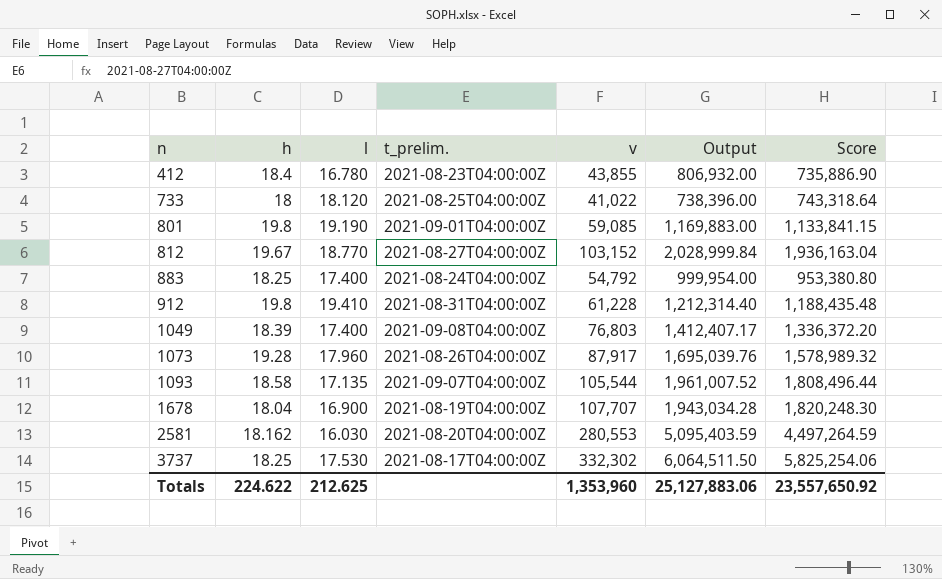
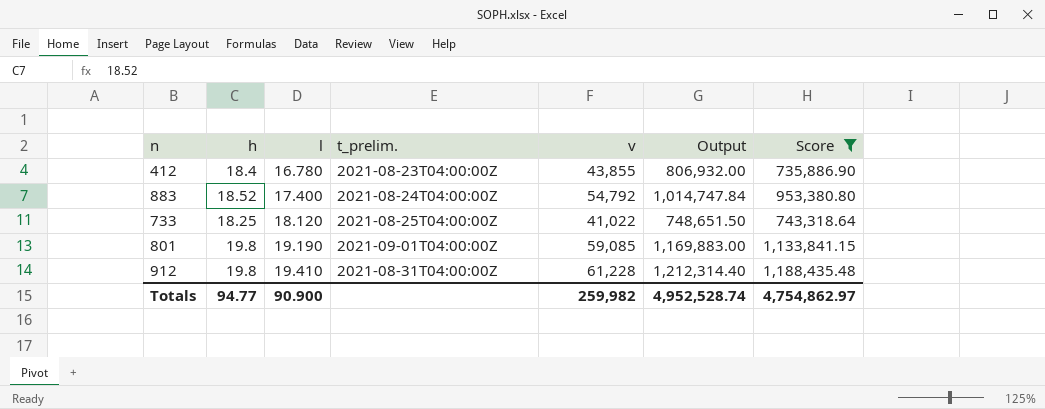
filter: none -> Score <= 1,188,435.48
row order: n ascending -> l ascending
883 | h: 18.25 -> 18.52
883 | Output: 999,954.00 -> 1,014,747.84
733 | h: 18 -> 18.25
733 | Output: 738,396.00 -> 748,651.50
Totals | h: 224.622 -> 94.77
Totals | l: 212.625 -> 90.900
Totals | v: 1,353,960 -> 259,982
Totals | Output: 25,127,883.06 -> 4,952,528.74
Totals | Score: 23,557,650.92 -> 4,754,862.97

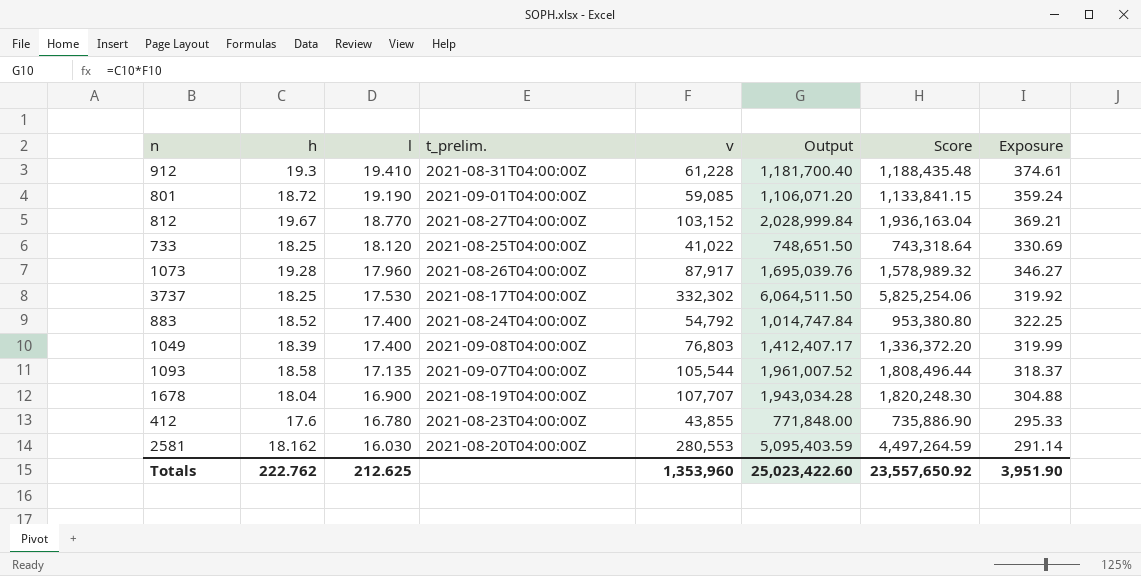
filter: Score <= 1,188,435.48 -> none
row order: l ascending -> l descending
column Exposure | formula: none -> [h] * [l]
912 | h: 19.8 -> 19.3
912 | Output: 1,212,314.40 -> 1,181,700.40
801 | h: 19.8 -> 18.72
801 | Output: 1,169,883.00 -> 1,106,071.20
412 | h: 18.4 -> 17.6
412 | Output: 806,932.00 -> 771,848.00
Totals | h: 94.77 -> 222.762
Totals | l: 90.900 -> 212.625
Totals | v: 259,982 -> 1,353,960
Totals | Output: 4,952,528.74 -> 25,023,422.60
Totals | Score: 4,754,862.97 -> 23,557,650.92

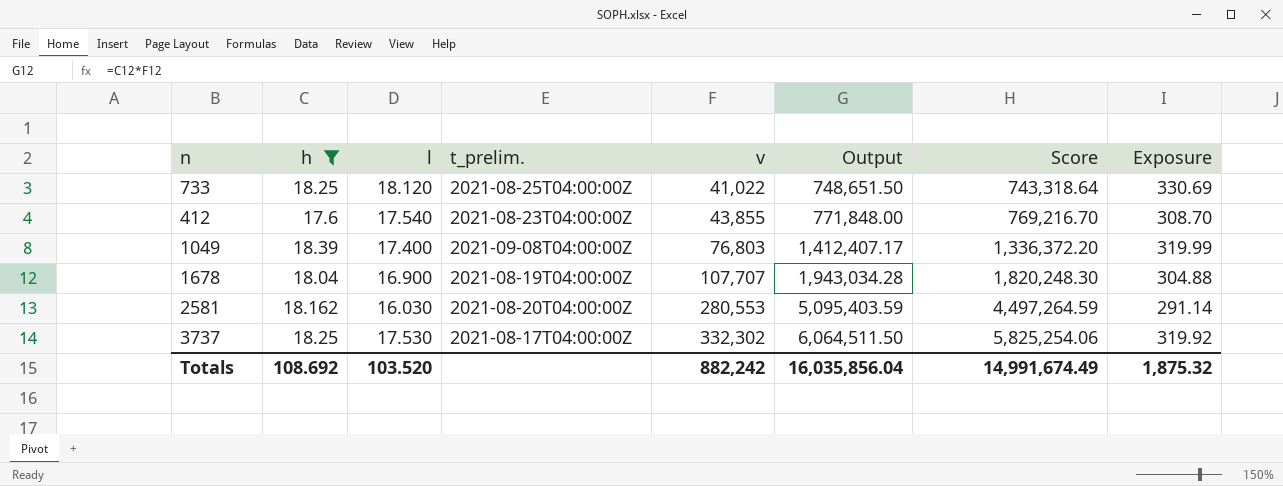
filter: none -> h <= 18.39
row order: l descending -> v ascending
412 | l: 16.780 -> 17.540
412 | Score: 735,886.90 -> 769,216.70
412 | Exposure: 295.33 -> 308.70
Totals | h: 222.762 -> 108.692
Totals | l: 212.625 -> 103.520
Totals | v: 1,353,960 -> 882,242
Totals | Output: 25,023,422.60 -> 16,035,856.04
Totals | Score: 23,557,650.92 -> 14,991,674.49
Totals | Exposure: 3,951.90 -> 1,875.32

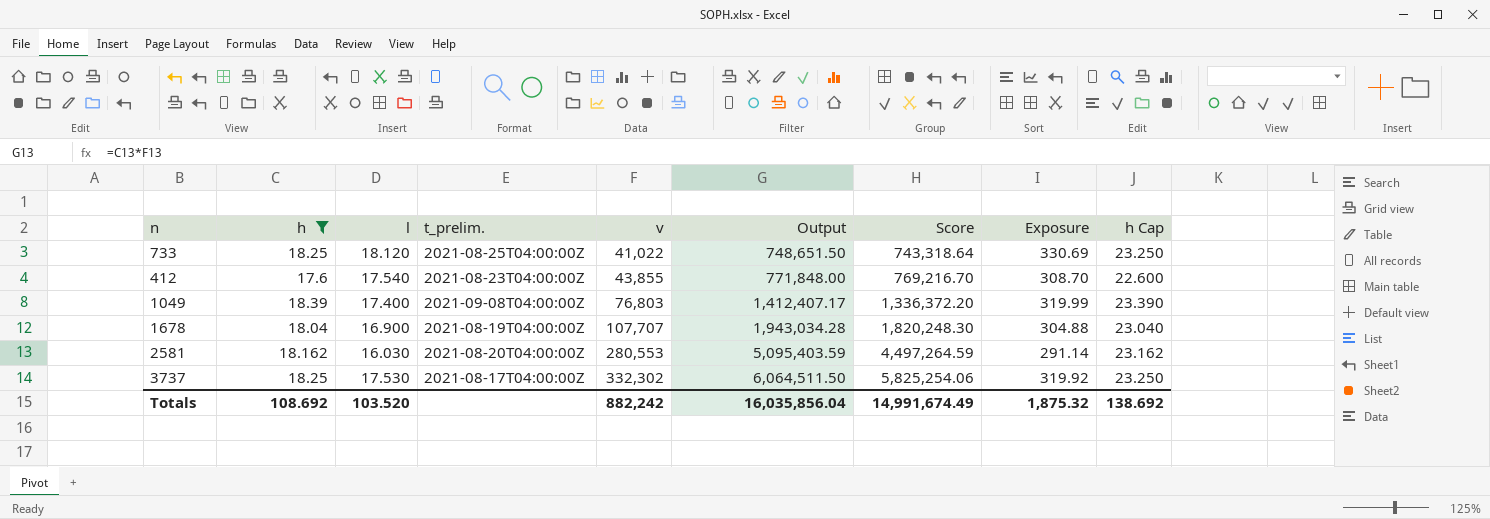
column h Cap | formula: none -> [h] + 5

